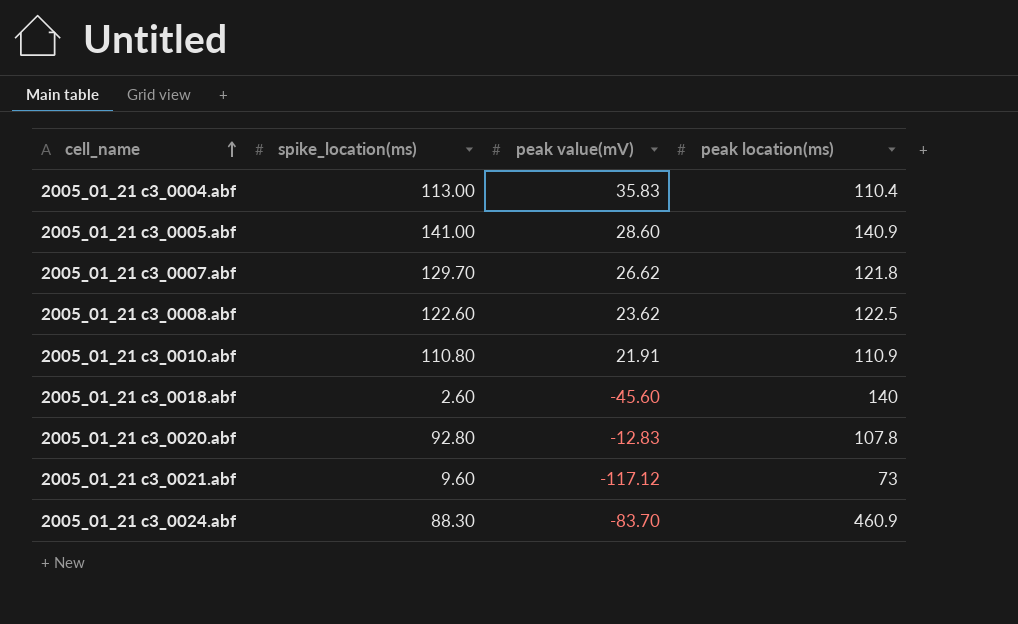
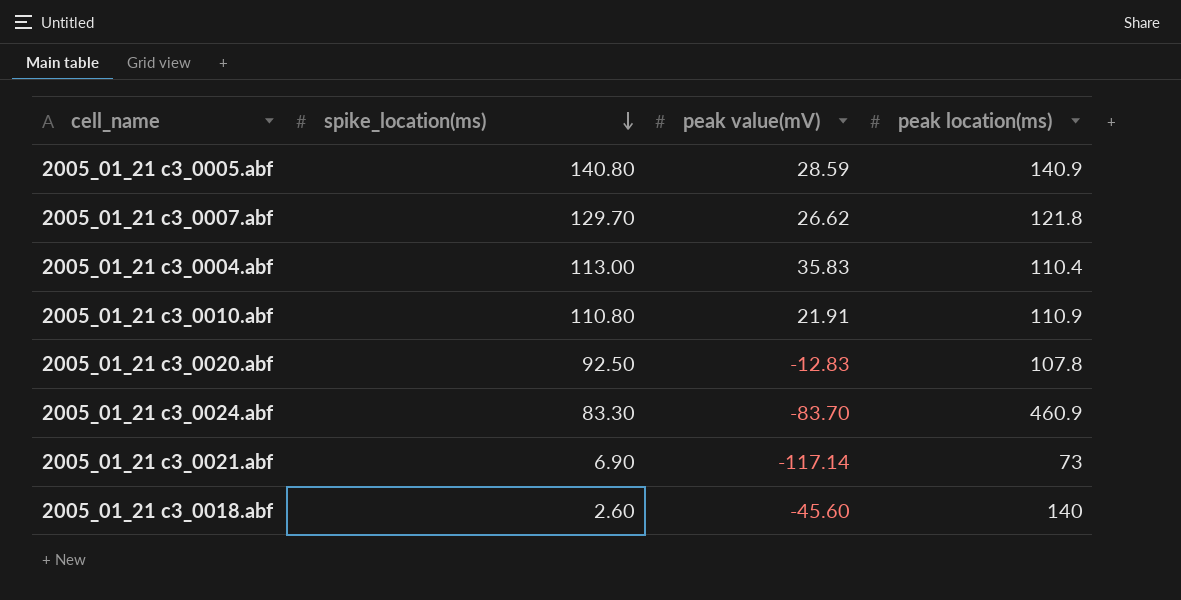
row order: cell_name ascending -> spike_location(ms) descending
row 2005_01_21 c3_0008.abf: 122.60 | 23.62 | 122.5 -> none
2005_01_21 c3_0005.abf | spike_location(ms): 141.00 -> 140.80
2005_01_21 c3_0005.abf | peak value(mV): 28.60 -> 28.59
2005_01_21 c3_0020.abf | spike_location(ms): 92.80 -> 92.50
2005_01_21 c3_0024.abf | spike_location(ms): 88.30 -> 83.30
2005_01_21 c3_0021.abf | spike_location(ms): 9.60 -> 6.90
2005_01_21 c3_0021.abf | peak value(mV): -117.12 -> -117.14

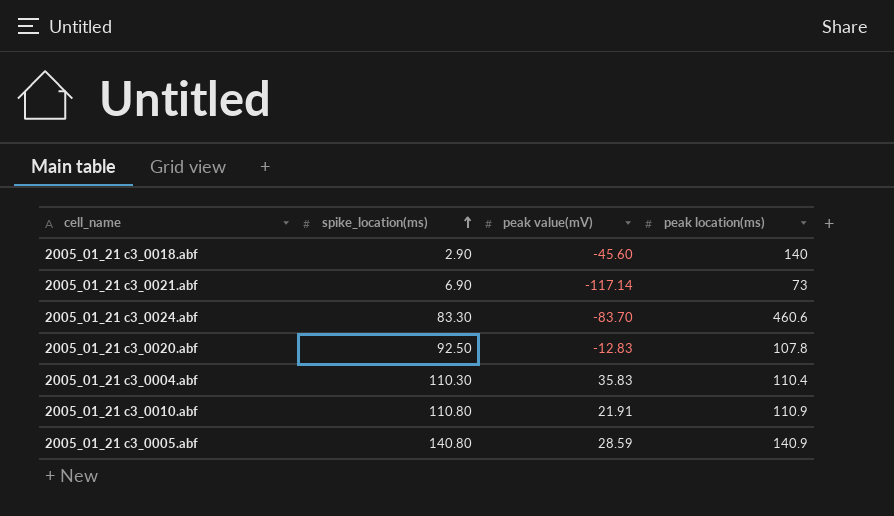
row order: spike_location(ms) descending -> spike_location(ms) ascending
row 2005_01_21 c3_0007.abf: 129.70 | 26.62 | 121.8 -> none
2005_01_21 c3_0018.abf | spike_location(ms): 2.60 -> 2.90
2005_01_21 c3_0024.abf | peak location(ms): 460.9 -> 460.6
2005_01_21 c3_0004.abf | spike_location(ms): 113.00 -> 110.30

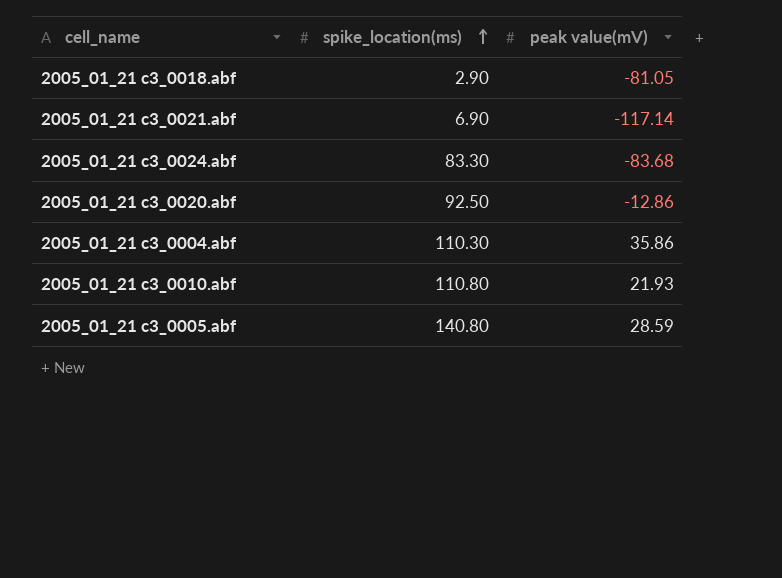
column peak location(ms) | position: 4 -> none
2005_01_21 c3_0018.abf | peak value(mV): -45.60 -> -81.05
2005_01_21 c3_0024.abf | peak value(mV): -83.70 -> -83.68
2005_01_21 c3_0020.abf | peak value(mV): -12.83 -> -12.86
2005_01_21 c3_0004.abf | peak value(mV): 35.83 -> 35.86
2005_01_21 c3_0010.abf | peak value(mV): 21.91 -> 21.93

